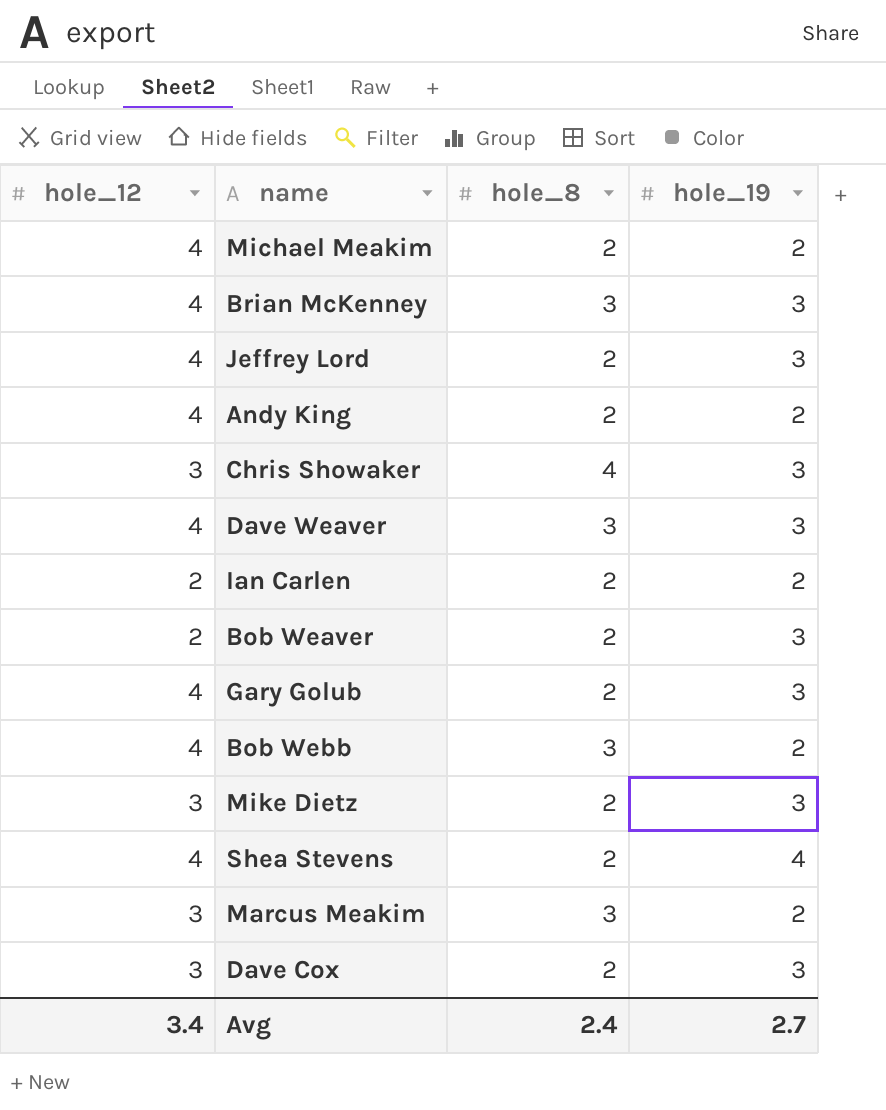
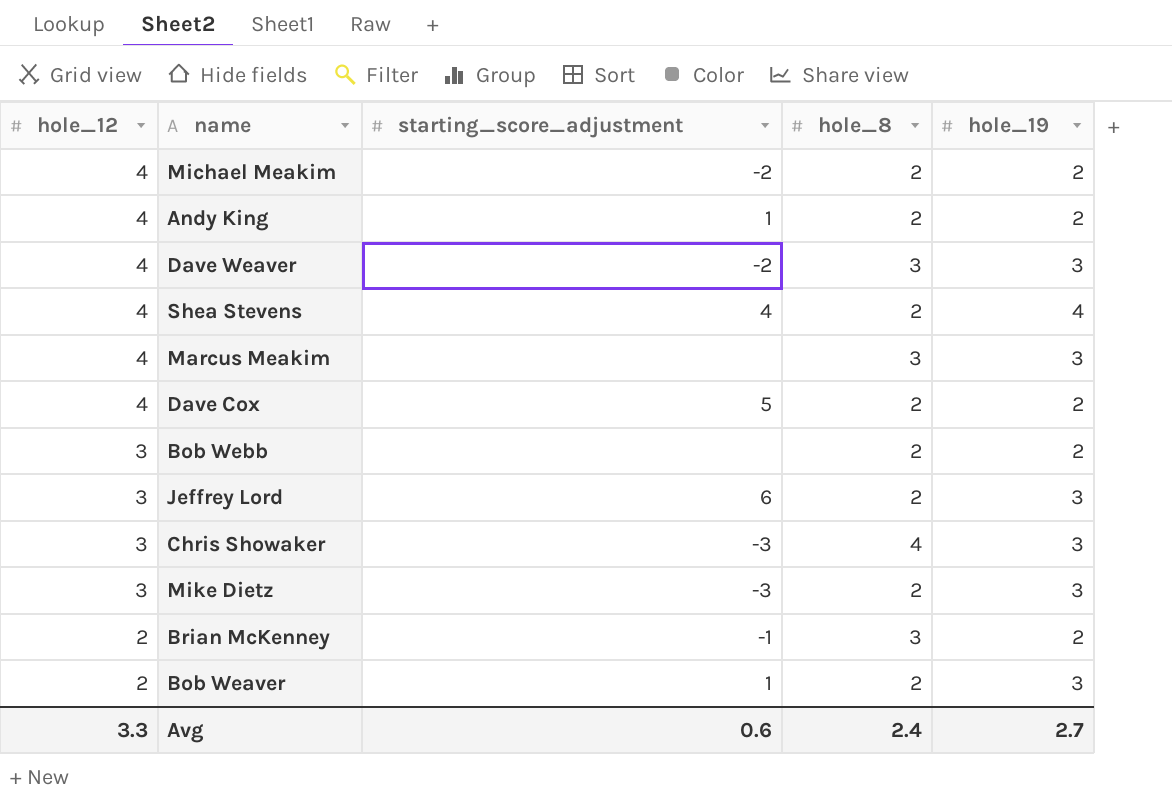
row order: none -> hole_12 descending
column starting_score_adjustment | position: none -> 3
row Ian Carlen: 2 | 2 | 2 -> none
row Gary Golub: 4 | 2 | 3 -> none
Marcus Meakim | hole_12: 3 -> 4
Marcus Meakim | hole_19: 2 -> 3
Dave Cox | hole_12: 3 -> 4
Dave Cox | hole_19: 3 -> 2
Bob Webb | hole_12: 4 -> 3
Bob Webb | hole_8: 3 -> 2
Jeffrey Lord | hole_12: 4 -> 3
Brian McKenney | hole_12: 4 -> 2
Brian McKenney | hole_19: 3 -> 2
Avg | hole_12: 3.4 -> 3.3

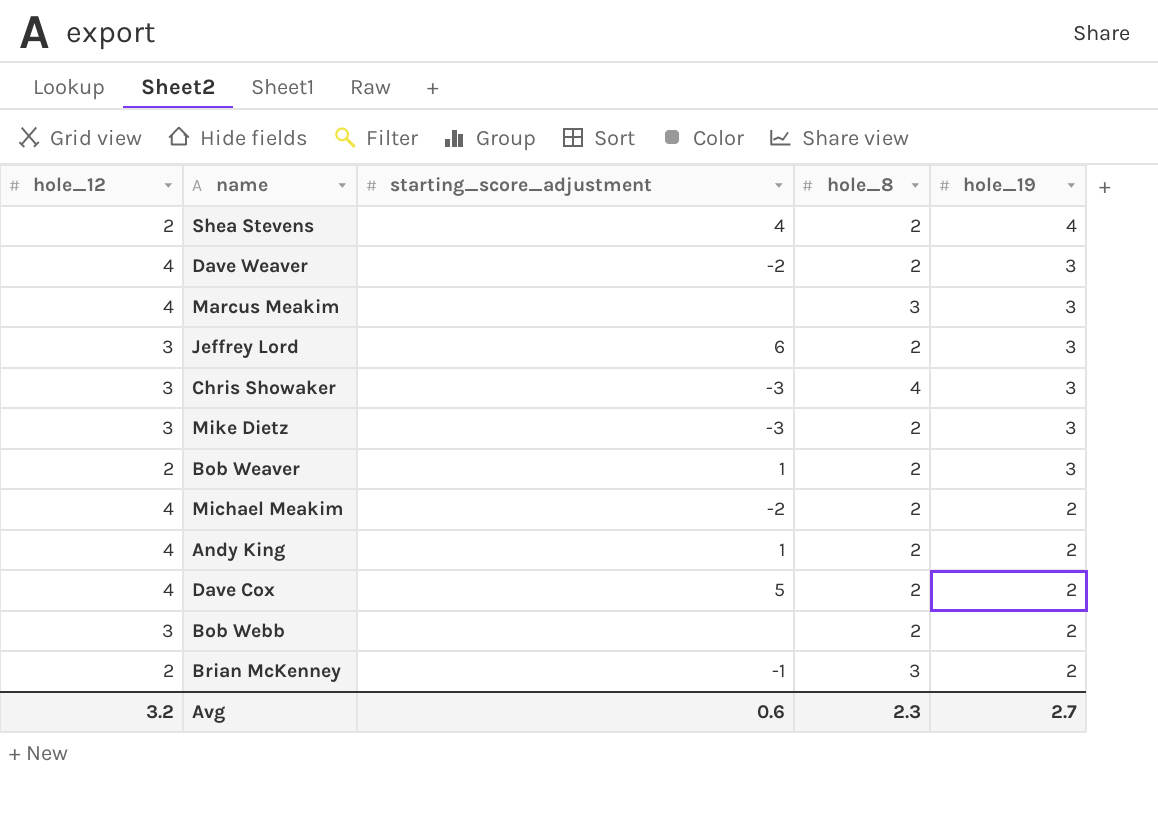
row order: hole_12 descending -> hole_19 descending
Shea Stevens | hole_12: 4 -> 2
Dave Weaver | hole_8: 3 -> 2
Avg | hole_12: 3.3 -> 3.2
Avg | hole_8: 2.4 -> 2.3

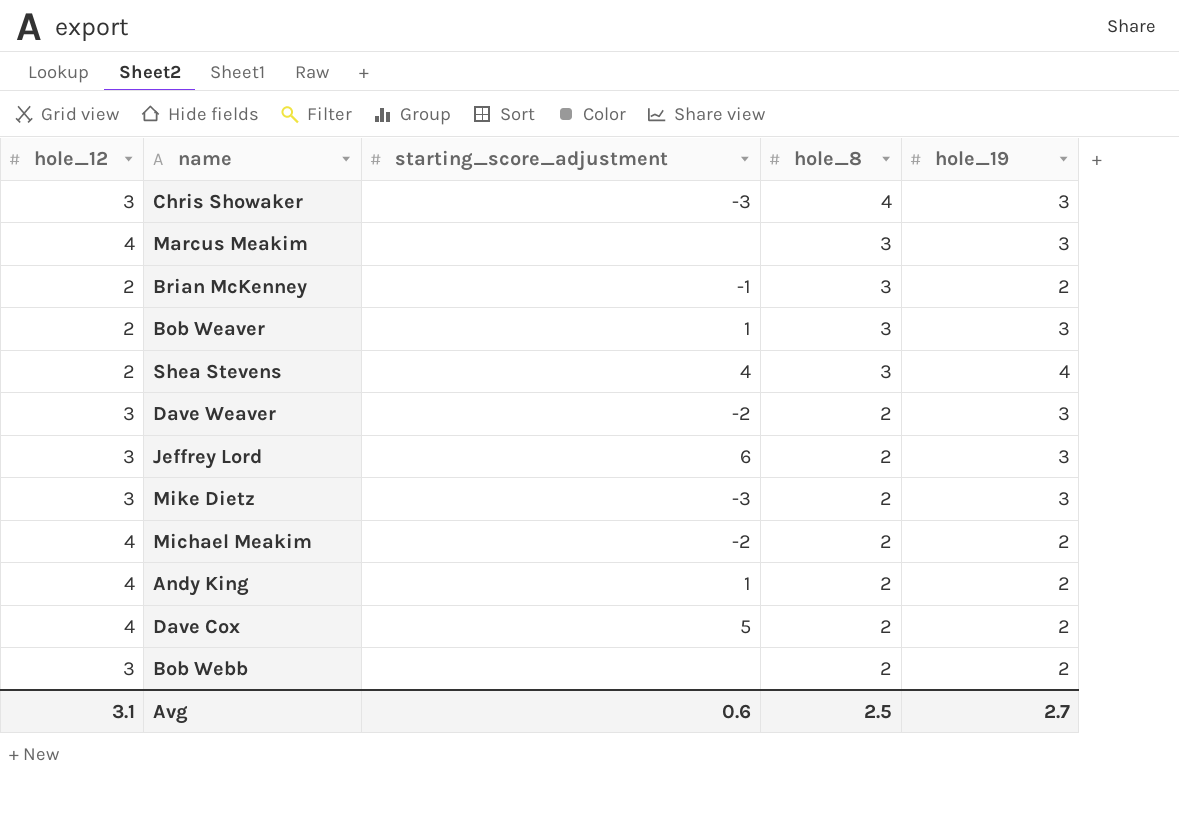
row order: hole_19 descending -> hole_8 descending
Bob Weaver | hole_8: 2 -> 3
Shea Stevens | hole_8: 2 -> 3
Dave Weaver | hole_12: 4 -> 3
Avg | hole_12: 3.2 -> 3.1
Avg | hole_8: 2.3 -> 2.5

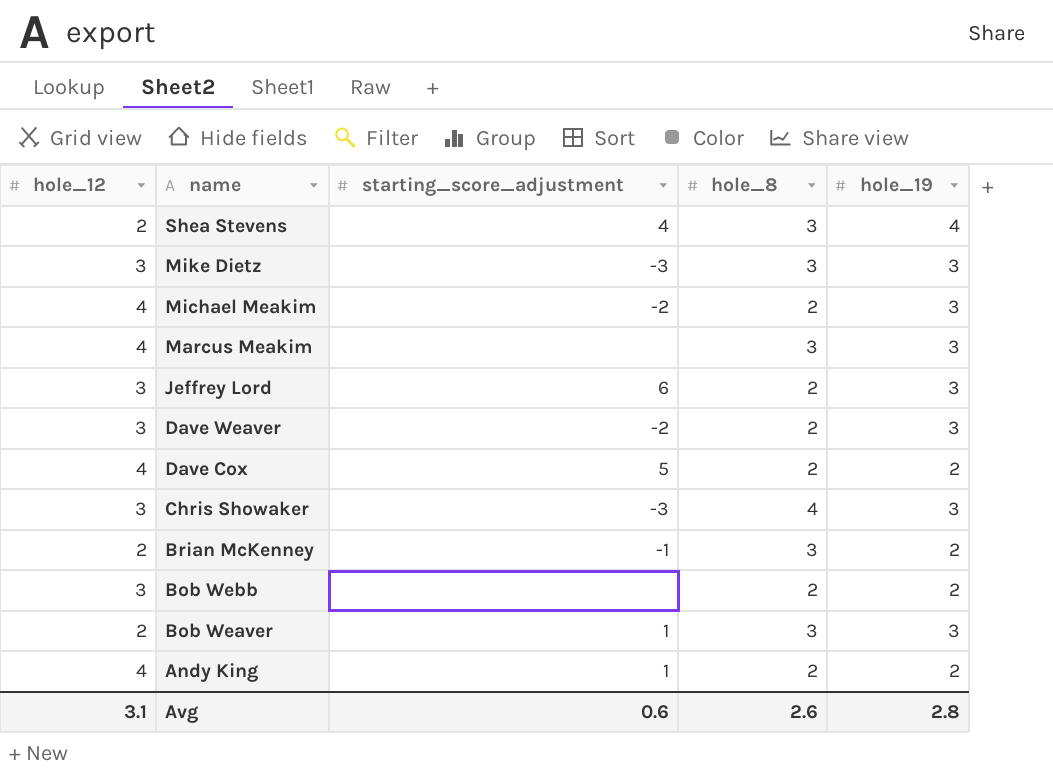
row order: hole_8 descending -> name descending
Mike Dietz | hole_8: 2 -> 3
Michael Meakim | hole_19: 2 -> 3
Avg | hole_8: 2.5 -> 2.6
Avg | hole_19: 2.7 -> 2.8

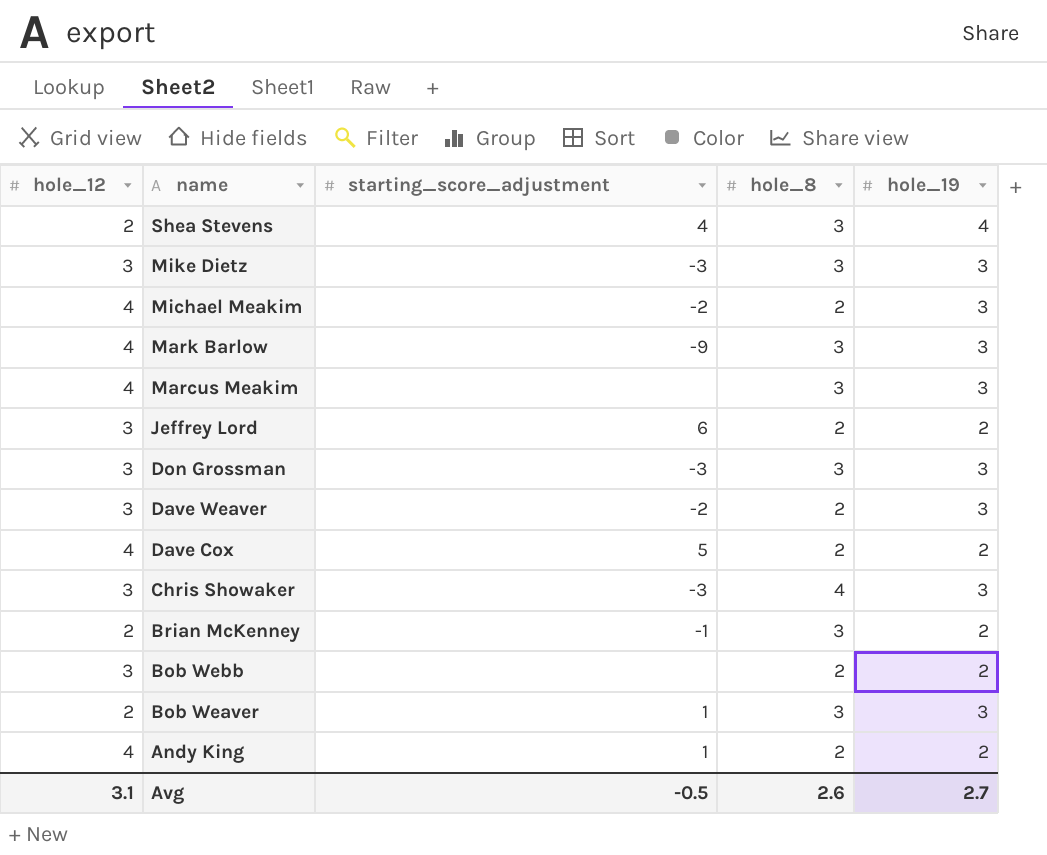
row Mark Barlow: none -> 4 | -9 | 3 | 3
Jeffrey Lord | hole_19: 3 -> 2
row Don Grossman: none -> 3 | -3 | 3 | 3
Avg | starting_score_adjustment: 0.6 -> -0.5
Avg | hole_19: 2.8 -> 2.7

